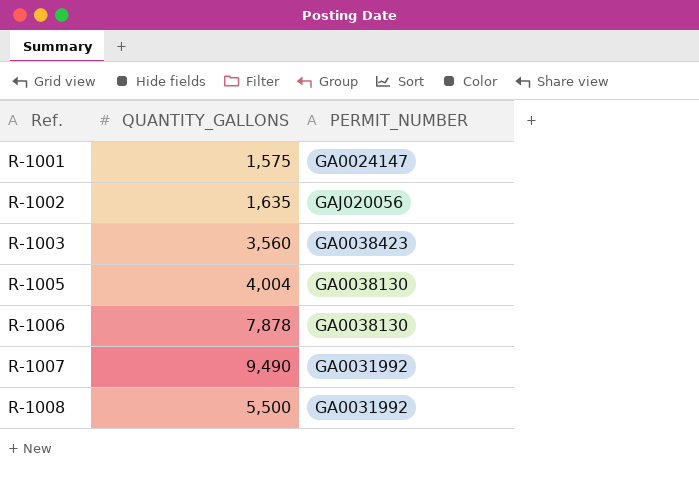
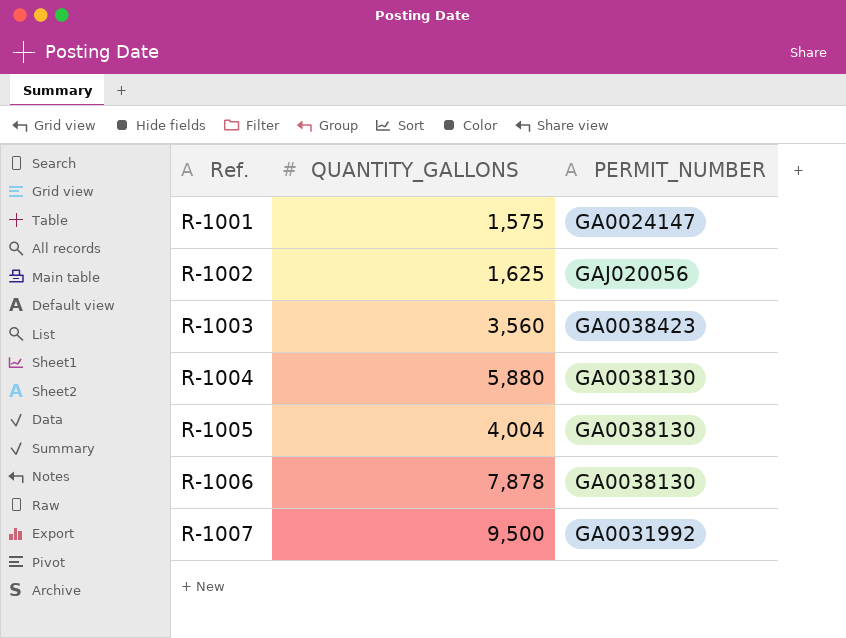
row R-1008: 5,500 | GA0031992 -> none
R-1002 | QUANTITY_GALLONS: 1,635 -> 1,625
row R-1004: none -> 5,880 | GA0038130
R-1007 | QUANTITY_GALLONS: 9,490 -> 9,500

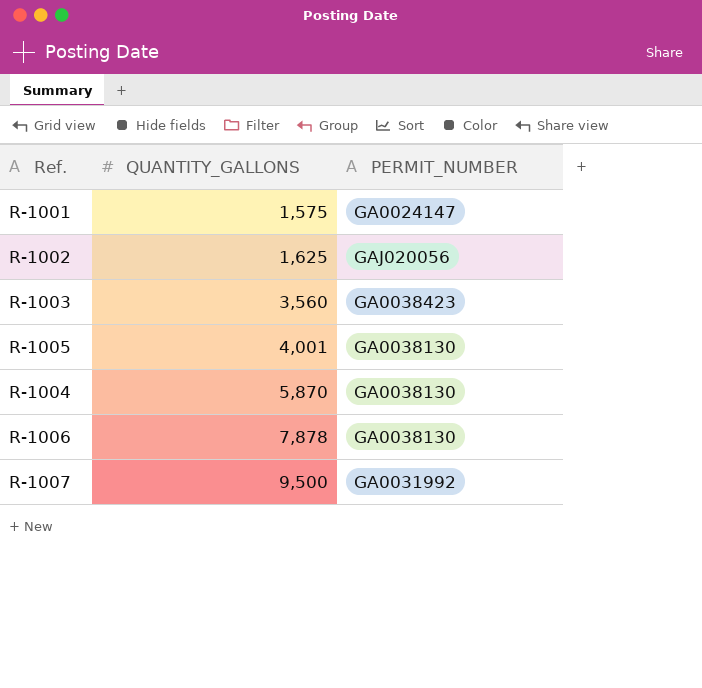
row order: Ref. ascending -> QUANTITY_GALLONS ascending
R-1005 | QUANTITY_GALLONS: 4,004 -> 4,001
R-1004 | QUANTITY_GALLONS: 5,880 -> 5,870

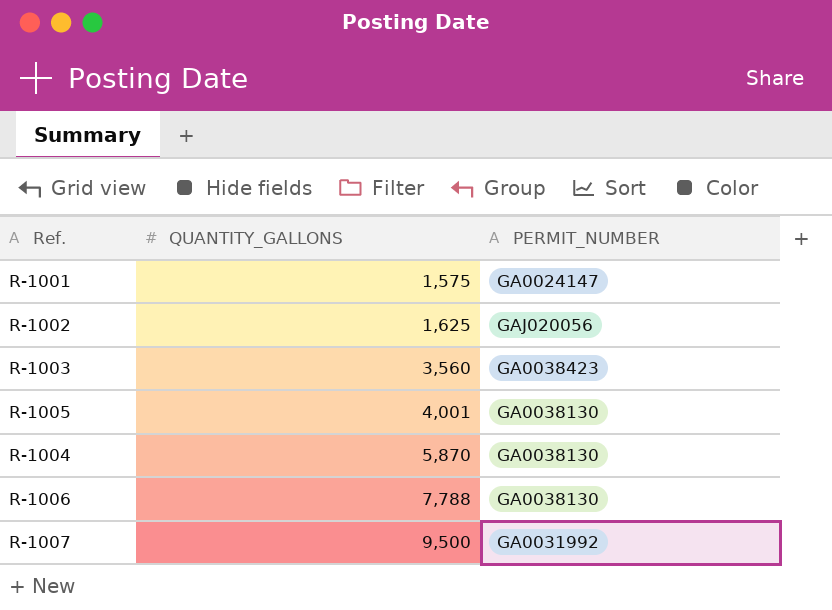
R-1006 | QUANTITY_GALLONS: 7,878 -> 7,788

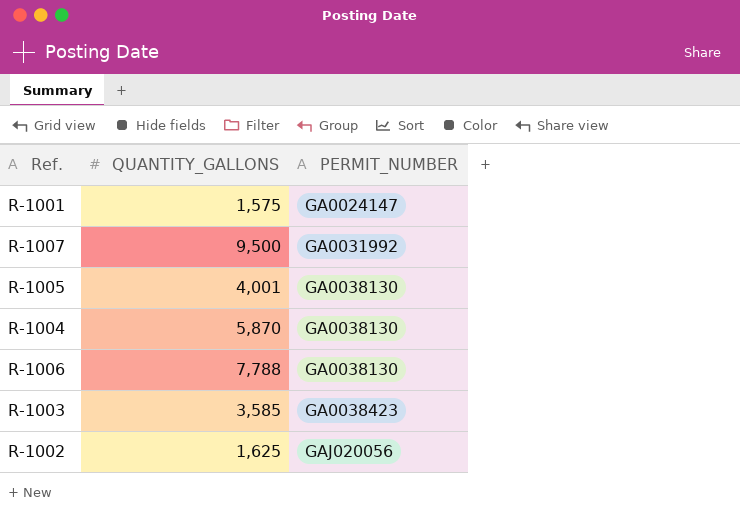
row order: QUANTITY_GALLONS ascending -> PERMIT_NUMBER ascending
R-1003 | QUANTITY_GALLONS: 3,560 -> 3,585

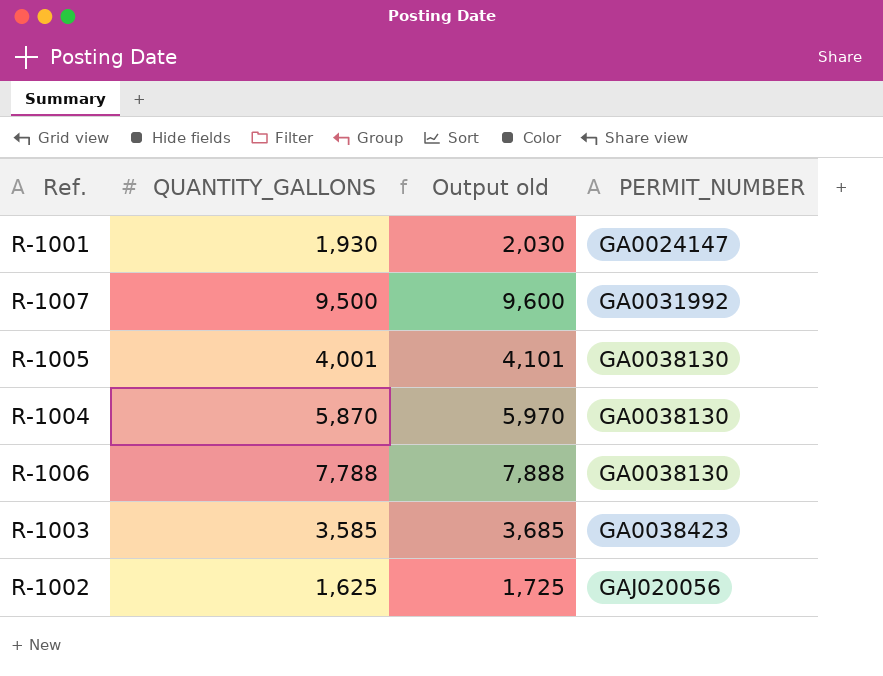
column Output old | formula: none -> [QUANTITY_GALLONS] + 100
R-1001 | QUANTITY_GALLONS: 1,575 -> 1,930

